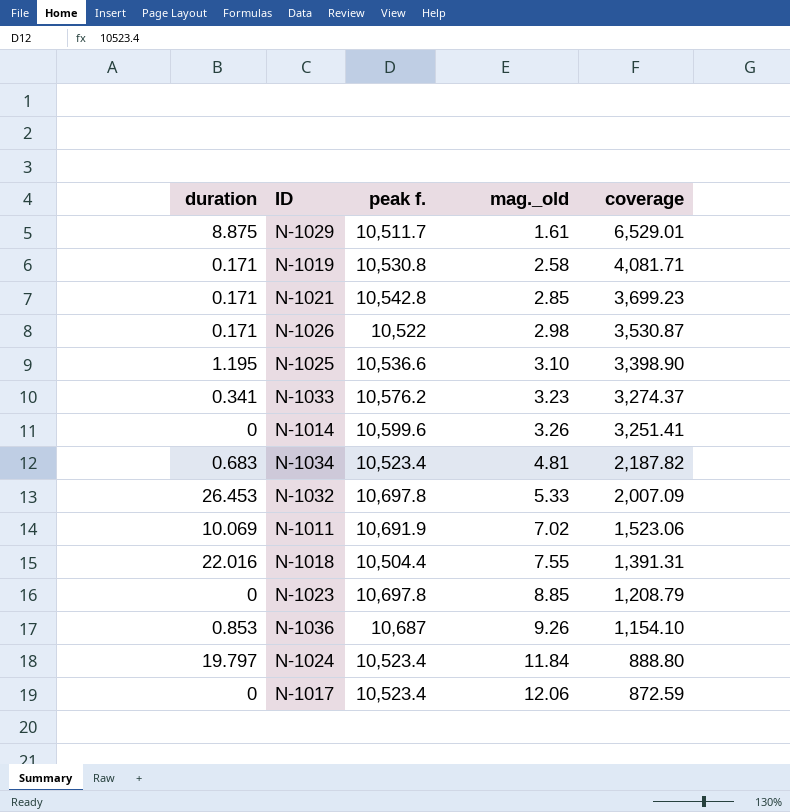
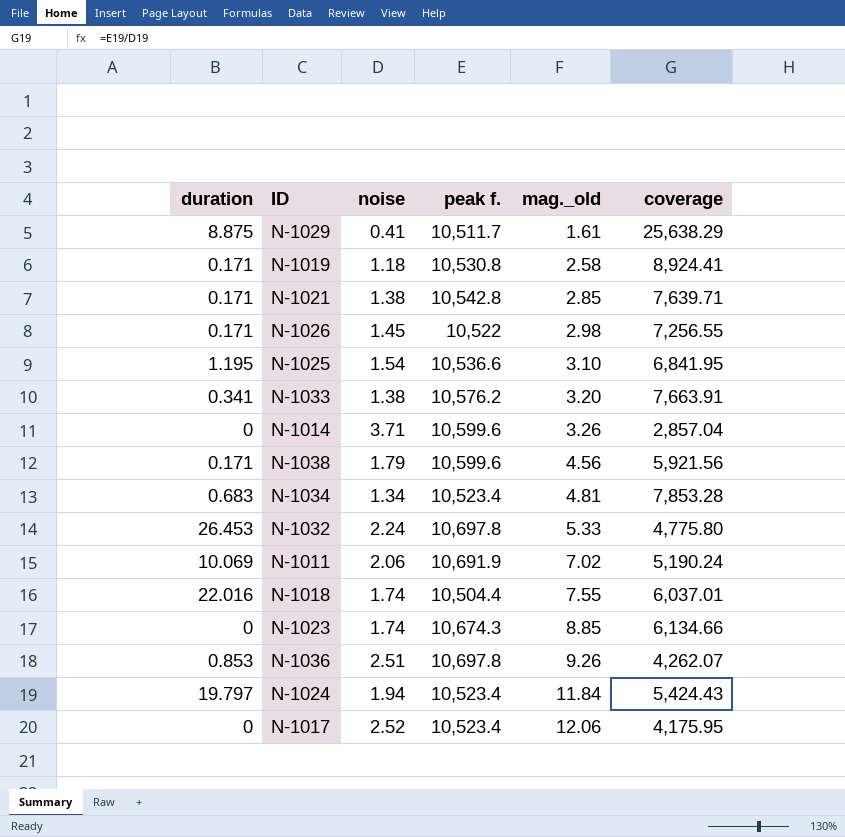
column noise | position: none -> 3
column coverage | formula: [peak f.] / [mag._old] -> [peak f.] / [noise]
N-1033 | mag._old: 3.23 -> 3.20
row N-1038: none -> 0.171 | 1.79 | 10,599.6 | 4.56 | 5,921.56
N-1023 | peak f.: 10,697.8 -> 10,674.3
N-1036 | peak f.: 10,687 -> 10,697.8

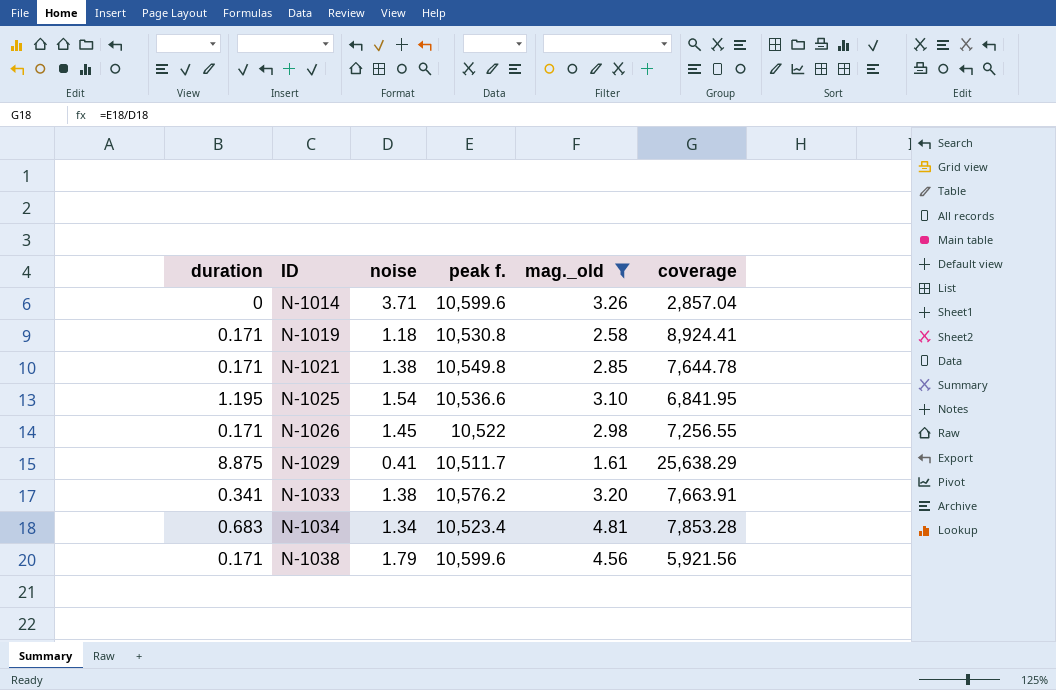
filter: none -> mag._old <= 4.81
row order: mag._old ascending -> ID ascending
N-1021 | peak f.: 10,542.8 -> 10,549.8
N-1021 | coverage: 7,639.71 -> 7,644.78

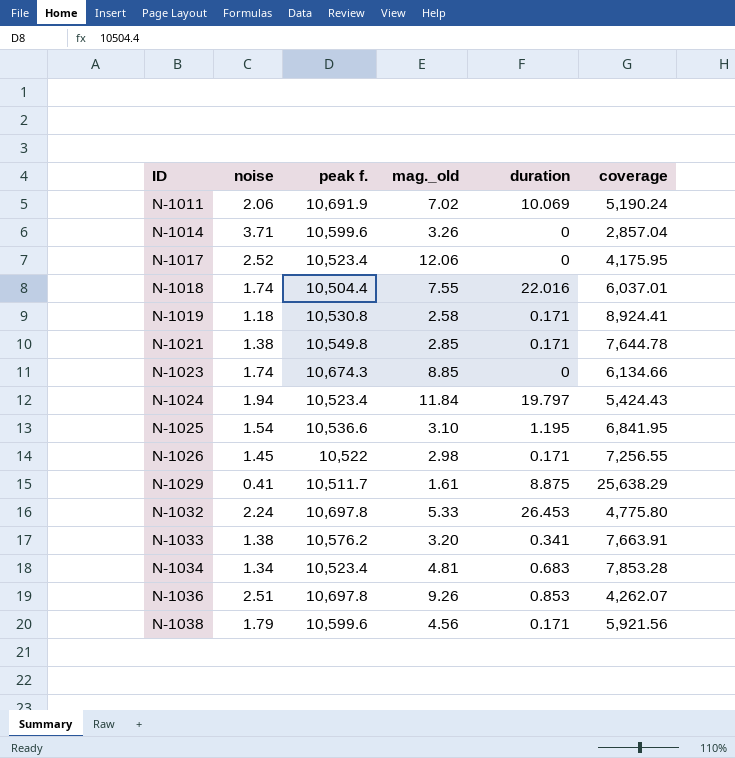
filter: mag._old <= 4.81 -> none
column duration | position: 1 -> 5

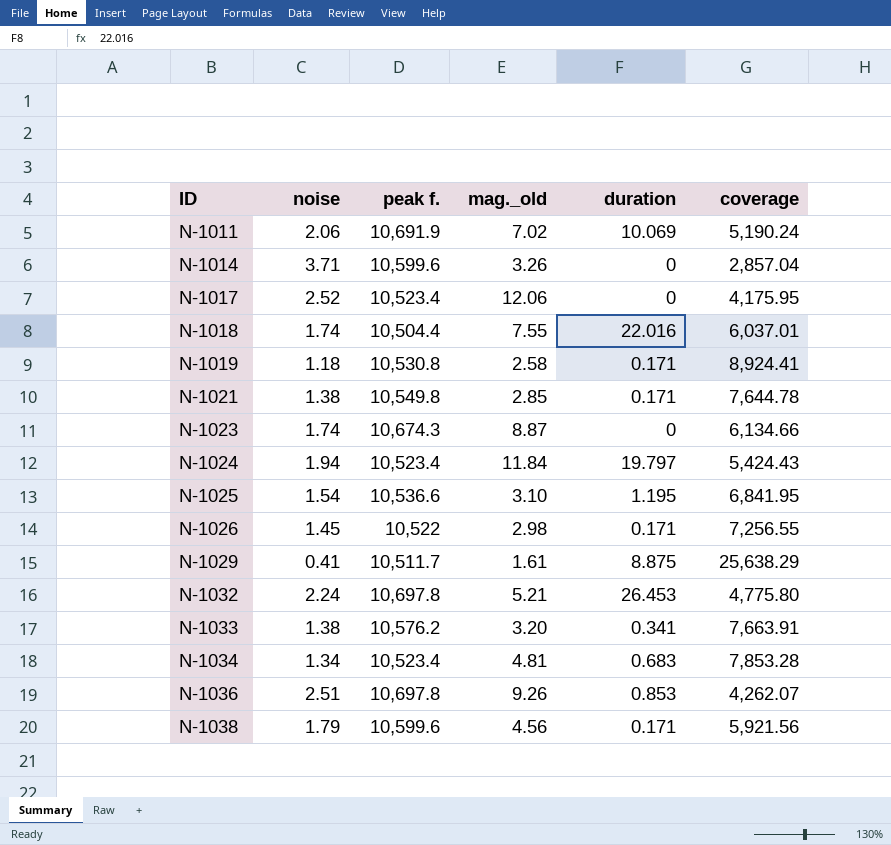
N-1023 | mag._old: 8.85 -> 8.87
N-1032 | mag._old: 5.33 -> 5.21

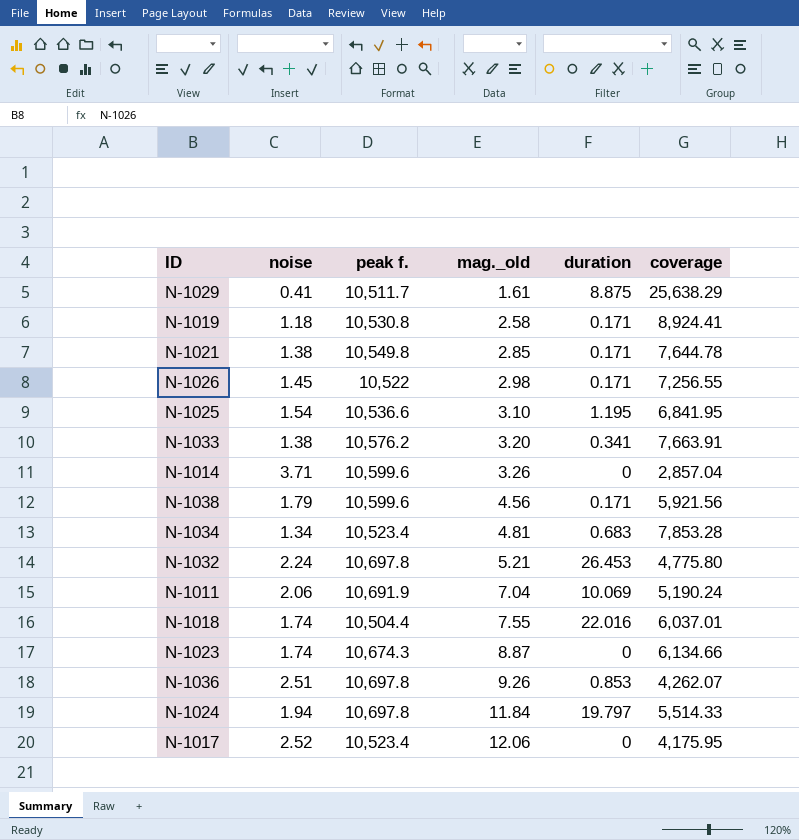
row order: ID ascending -> mag._old ascending
N-1011 | mag._old: 7.02 -> 7.04
N-1024 | peak f.: 10,523.4 -> 10,697.8
N-1024 | coverage: 5,424.43 -> 5,514.33

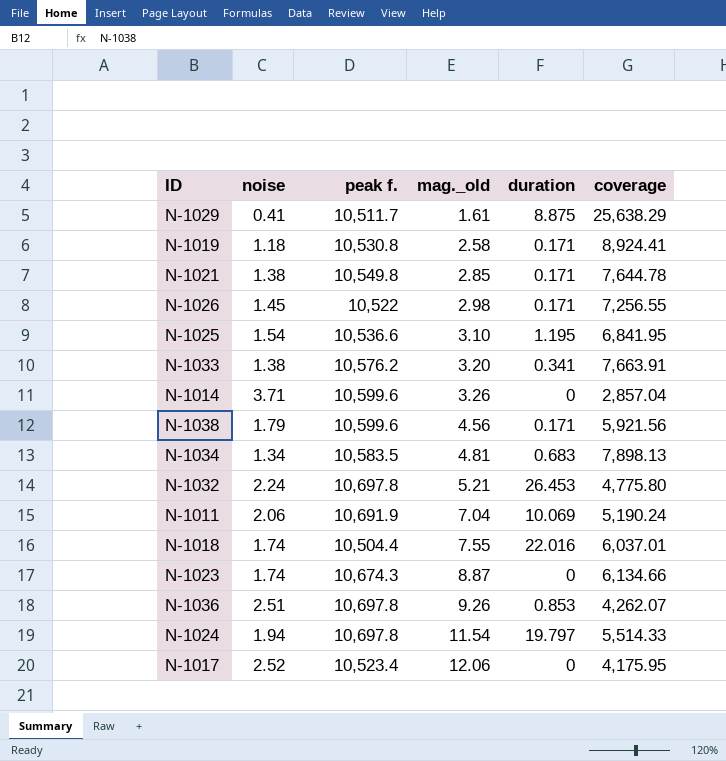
N-1034 | peak f.: 10,523.4 -> 10,583.5
N-1034 | coverage: 7,853.28 -> 7,898.13
N-1024 | mag._old: 11.84 -> 11.54

